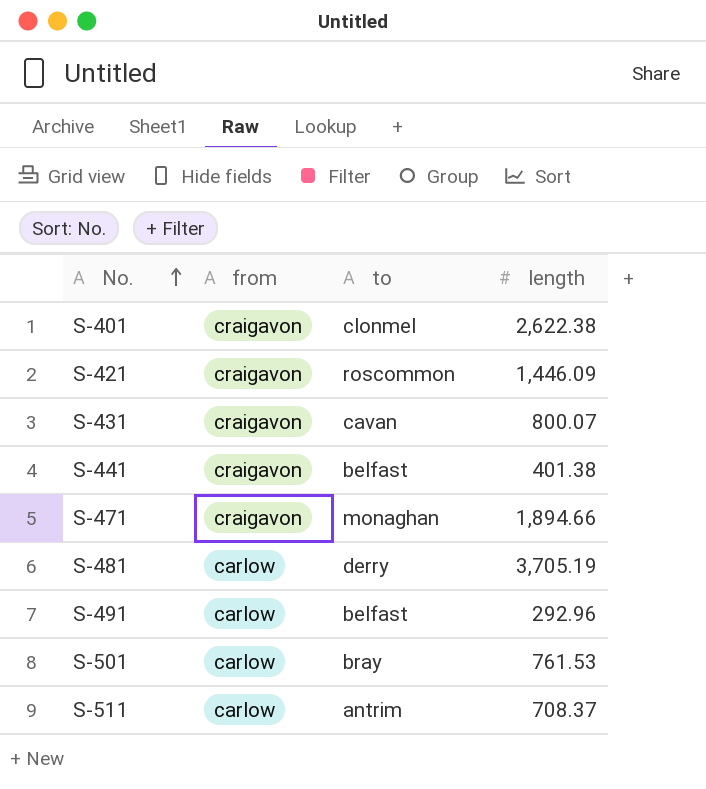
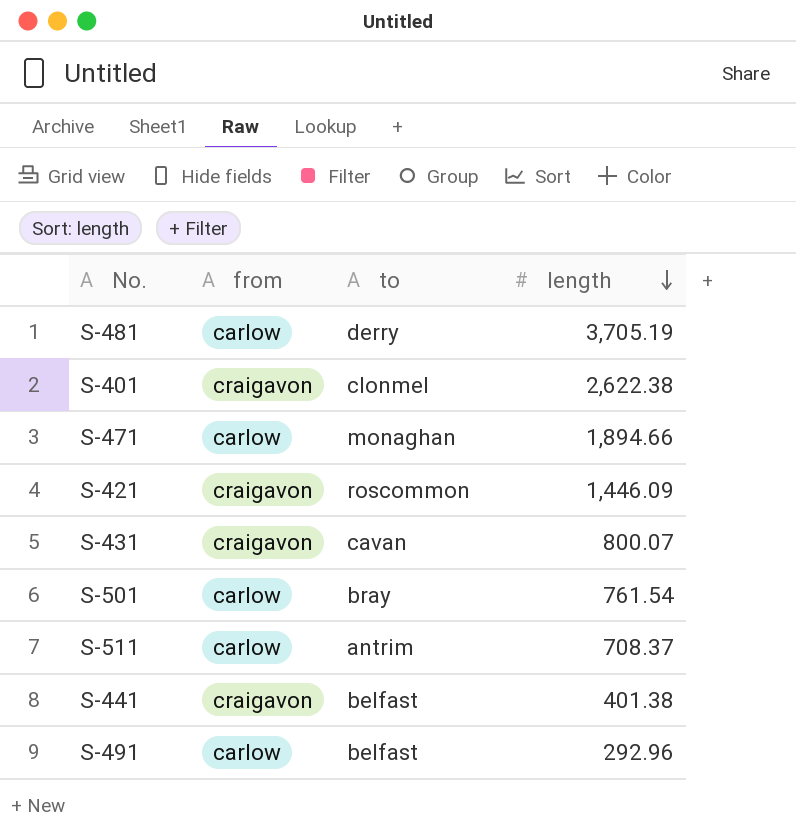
row order: No. ascending -> length descending
S-471 | from: craigavon -> carlow
S-501 | length: 761.53 -> 761.54

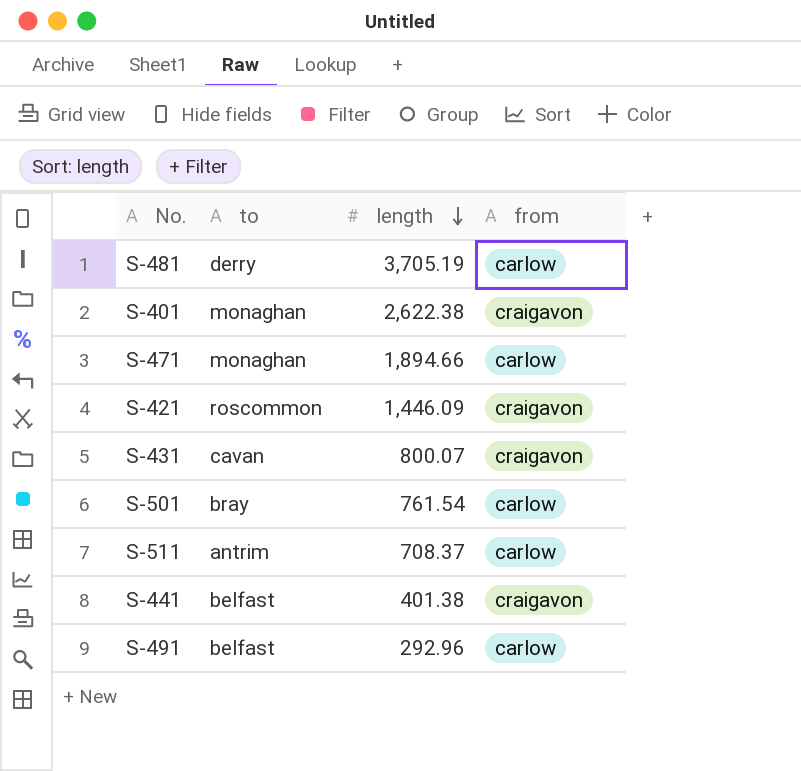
column from | position: 2 -> 4
S-401 | to: clonmel -> monaghan

